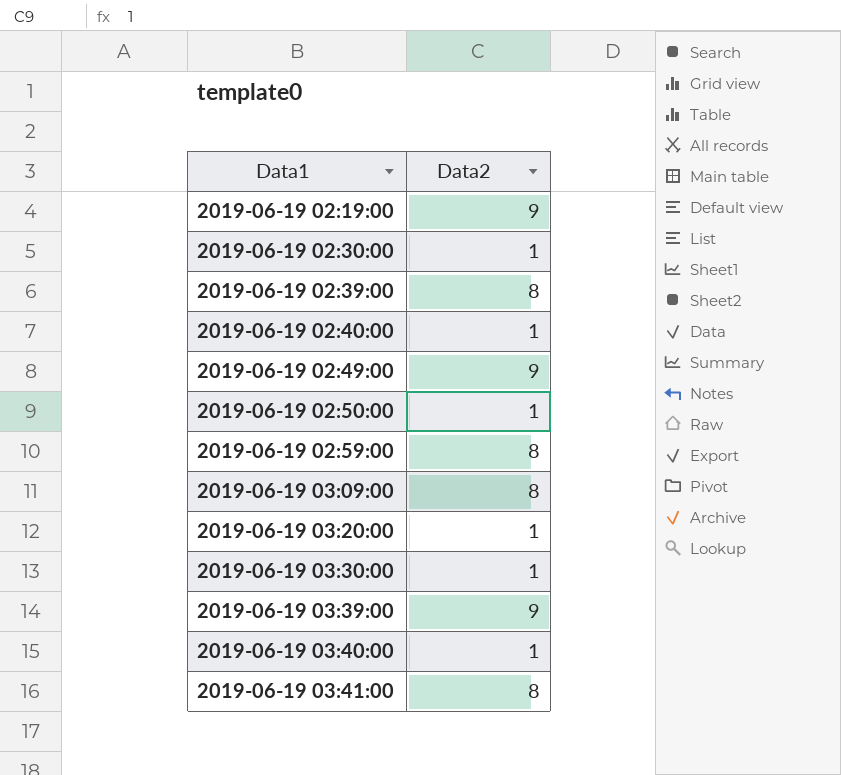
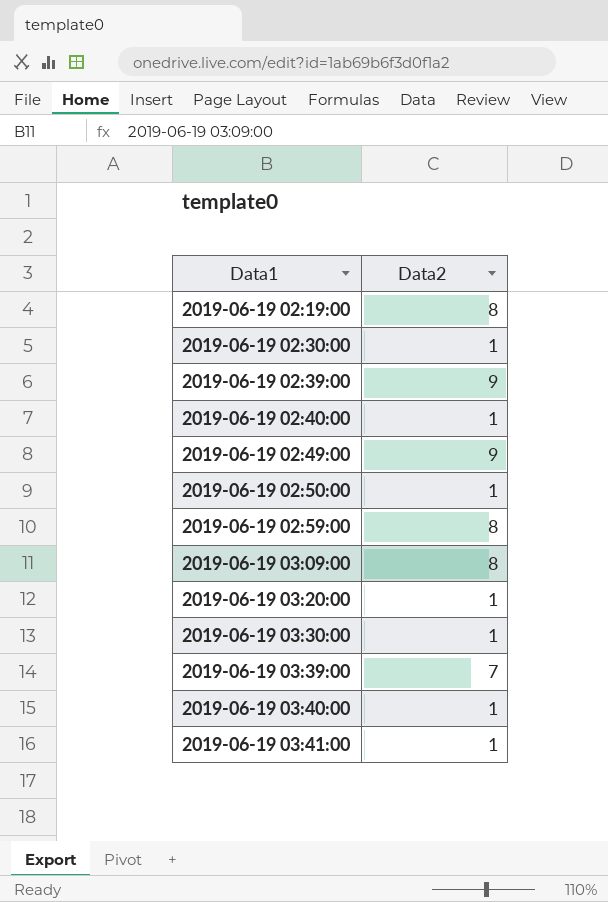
2019-06-19 02:19:00 | Data2: 9 -> 8
2019-06-19 02:39:00 | Data2: 8 -> 9
2019-06-19 03:39:00 | Data2: 9 -> 7
2019-06-19 03:41:00 | Data2: 8 -> 1

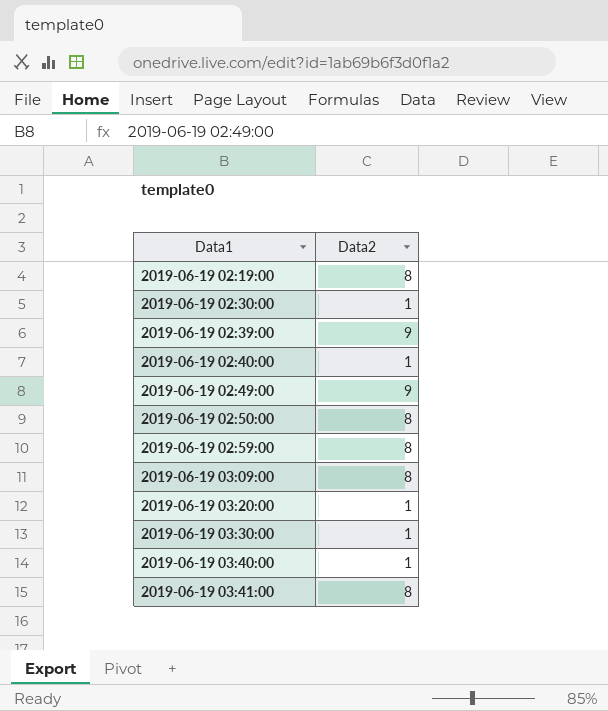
row 2019-06-19 03:39:00: 7 -> none
2019-06-19 02:50:00 | Data2: 1 -> 8
2019-06-19 03:41:00 | Data2: 1 -> 8

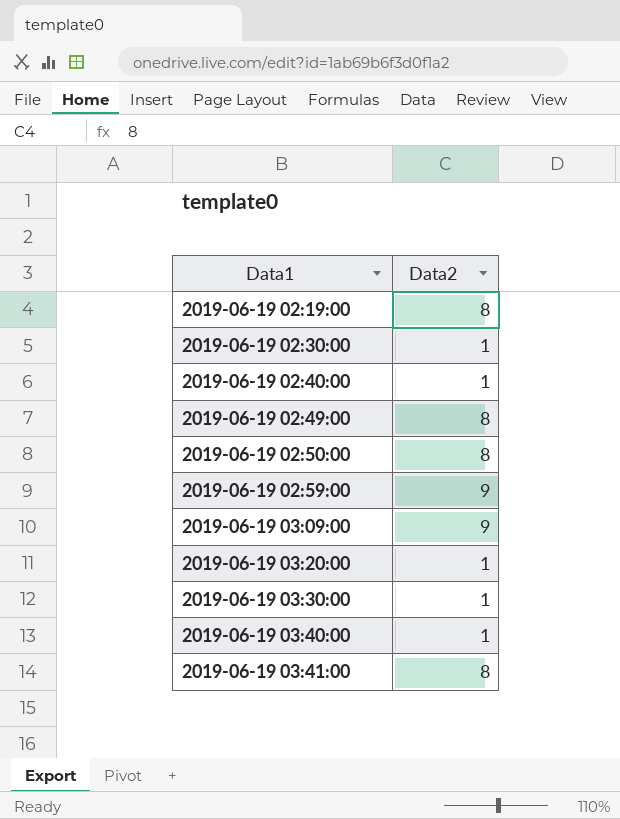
row 2019-06-19 02:39:00: 9 -> none
2019-06-19 02:49:00 | Data2: 9 -> 8
2019-06-19 02:59:00 | Data2: 8 -> 9
2019-06-19 03:09:00 | Data2: 8 -> 9

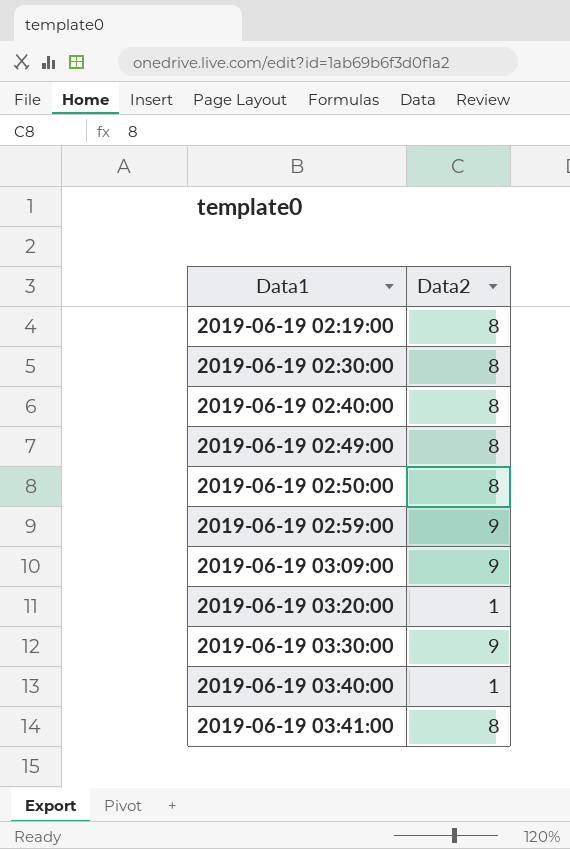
2019-06-19 02:30:00 | Data2: 1 -> 8
2019-06-19 02:40:00 | Data2: 1 -> 8
2019-06-19 03:30:00 | Data2: 1 -> 9

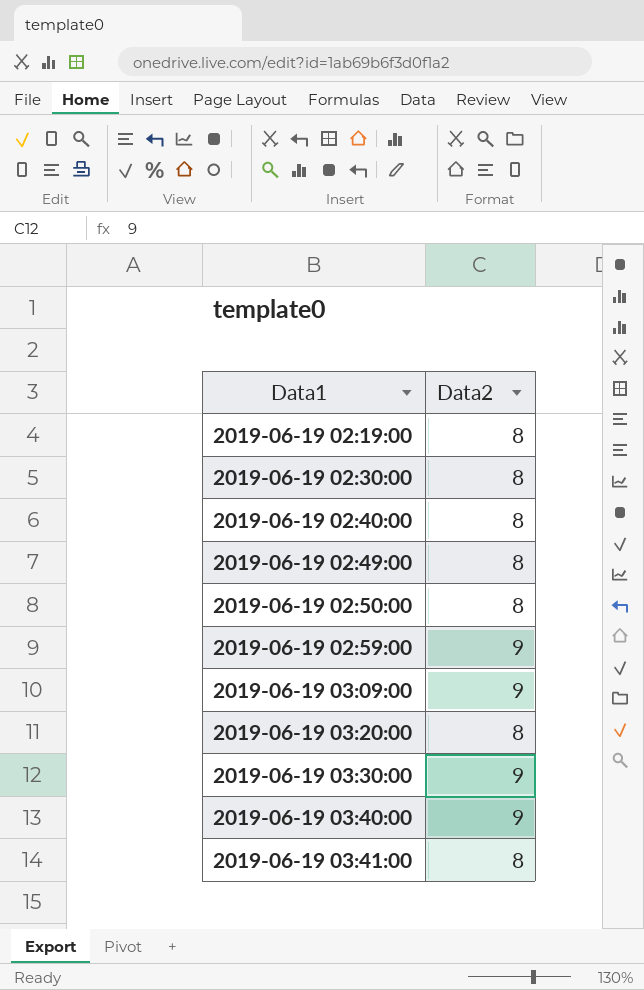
2019-06-19 03:20:00 | Data2: 1 -> 8
2019-06-19 03:40:00 | Data2: 1 -> 9

